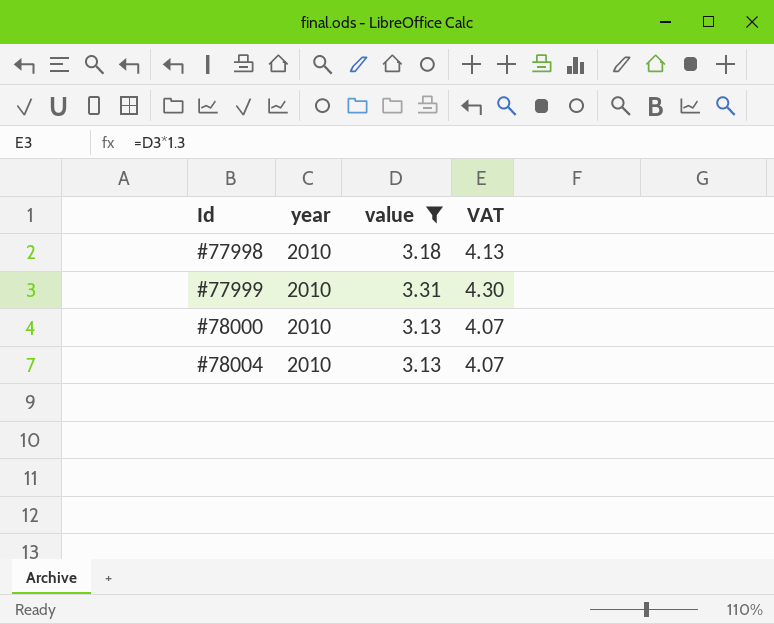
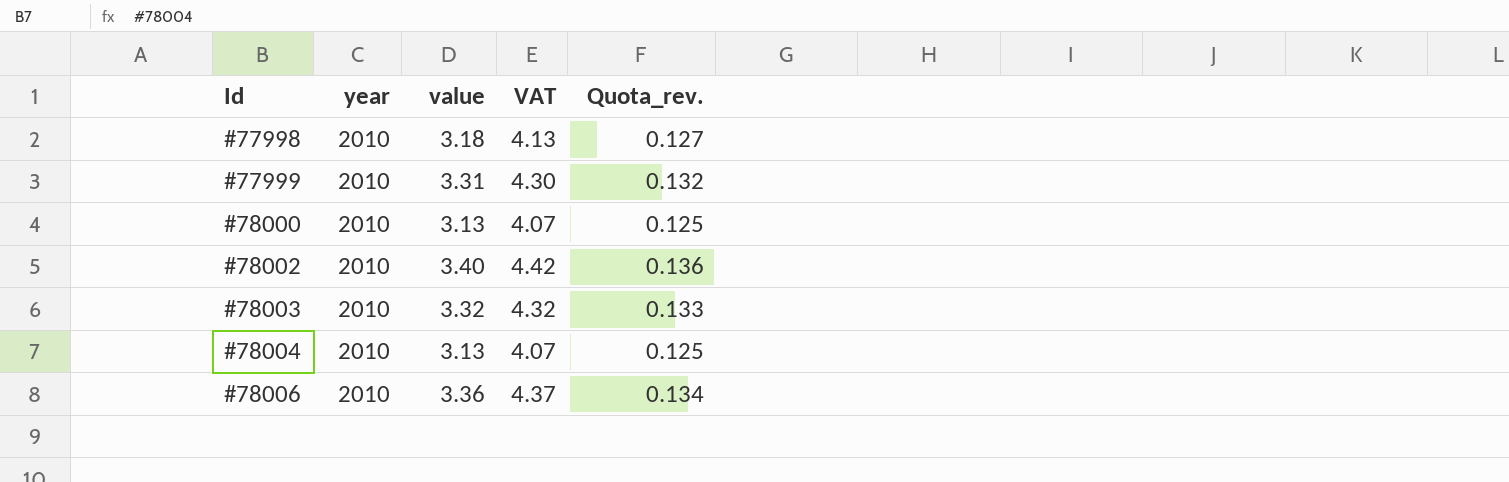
filter: value <= 3.31 -> none
column Quota_rev. | formula: none -> [value] * 0.04

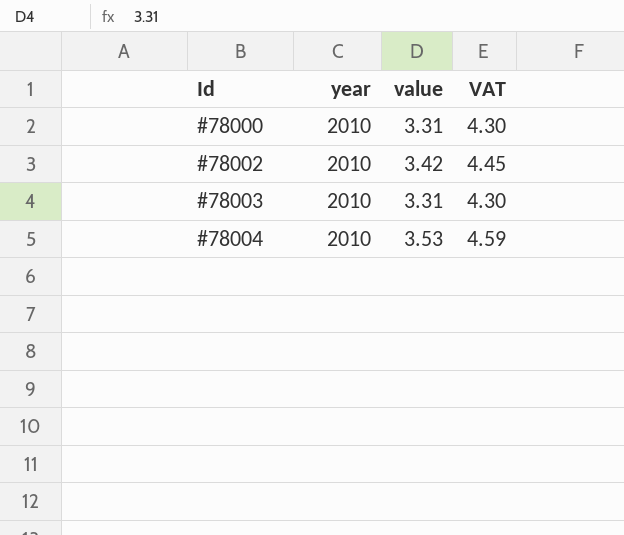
column Quota_rev. | formula: [value] * 0.04 -> none
row #77998: 2010 | 3.18 | 4.13 | 0.127 -> none
row #77999: 2010 | 3.31 | 4.30 | 0.132 -> none
row #78006: 2010 | 3.36 | 4.37 | 0.134 -> none
#78000 | value: 3.13 -> 3.31
#78000 | VAT: 4.07 -> 4.30
#78002 | value: 3.40 -> 3.42
#78002 | VAT: 4.42 -> 4.45
#78003 | value: 3.32 -> 3.31
#78003 | VAT: 4.32 -> 4.30
#78004 | value: 3.13 -> 3.53
#78004 | VAT: 4.07 -> 4.59

